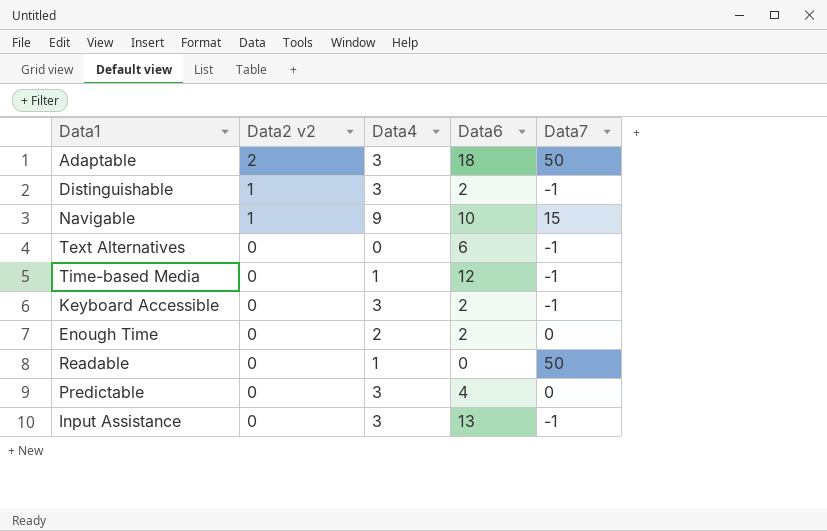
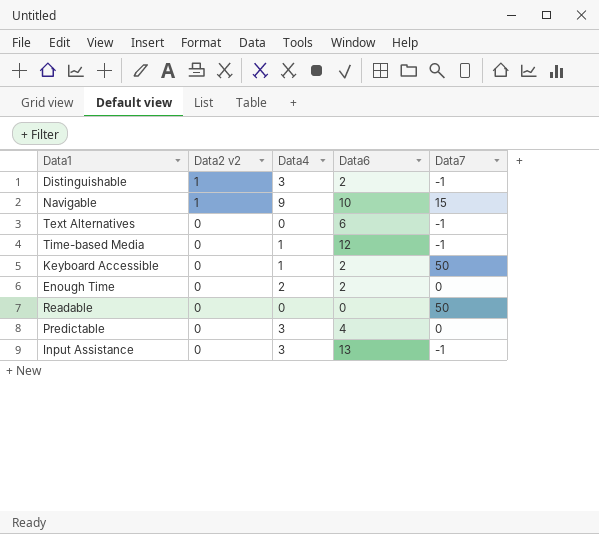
row Adaptable: 2 | 3 | 18 | 50 -> none
Keyboard Accessible | Data4: 3 -> 1
Keyboard Accessible | Data7: -1 -> 50
Readable | Data4: 1 -> 0

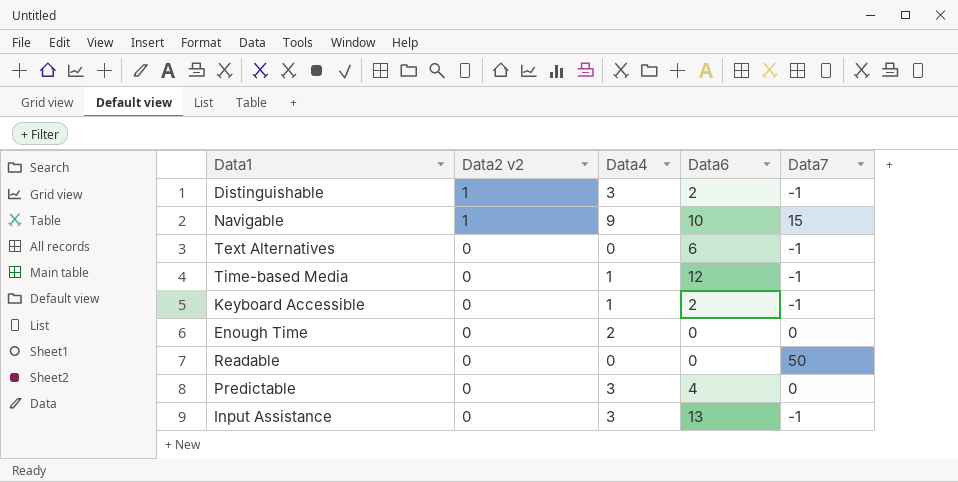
Keyboard Accessible | Data7: 50 -> -1
Enough Time | Data6: 2 -> 0

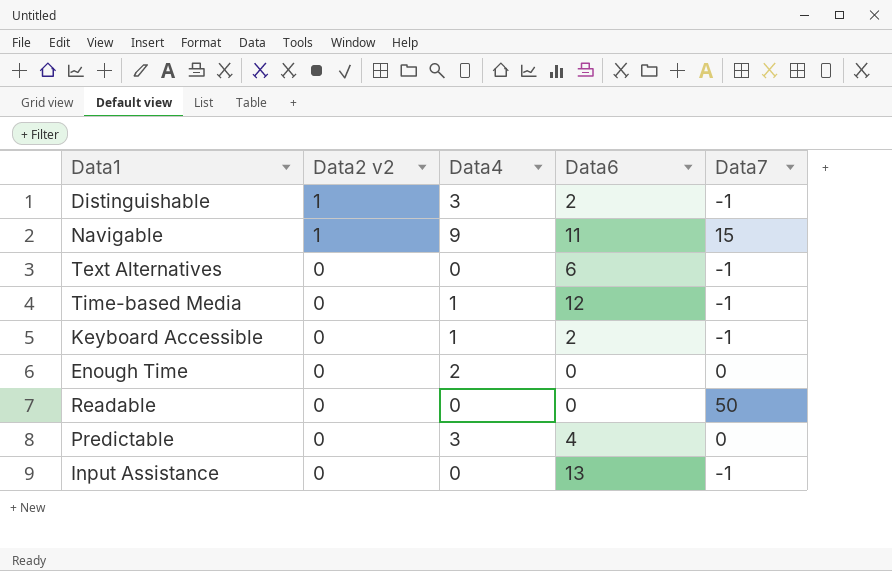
Navigable | Data6: 10 -> 11
Input Assistance | Data4: 3 -> 0

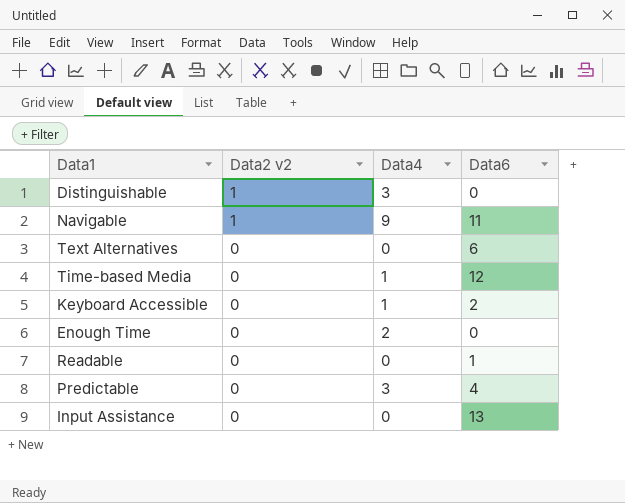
column Data7 | position: 5 -> none
Distinguishable | Data6: 2 -> 0
Readable | Data6: 0 -> 1

